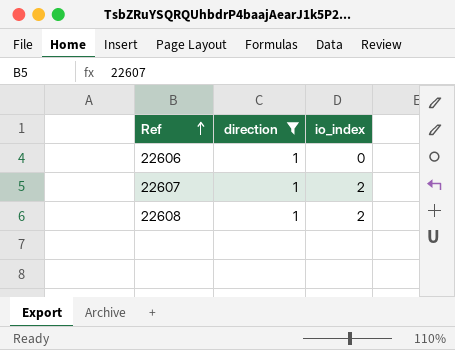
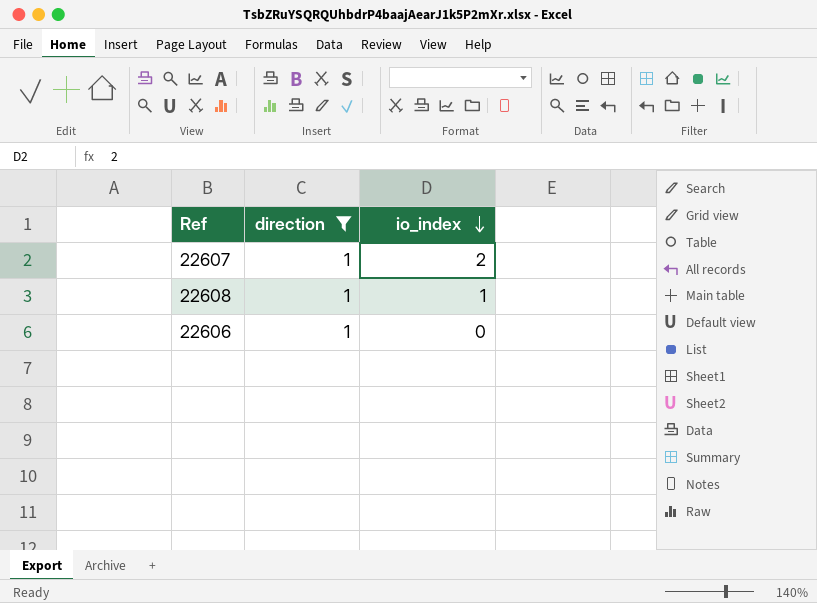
row order: Ref ascending -> io_index descending
22608 | io_index: 2 -> 1

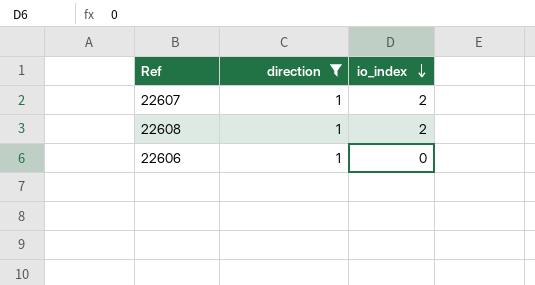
22608 | io_index: 1 -> 2

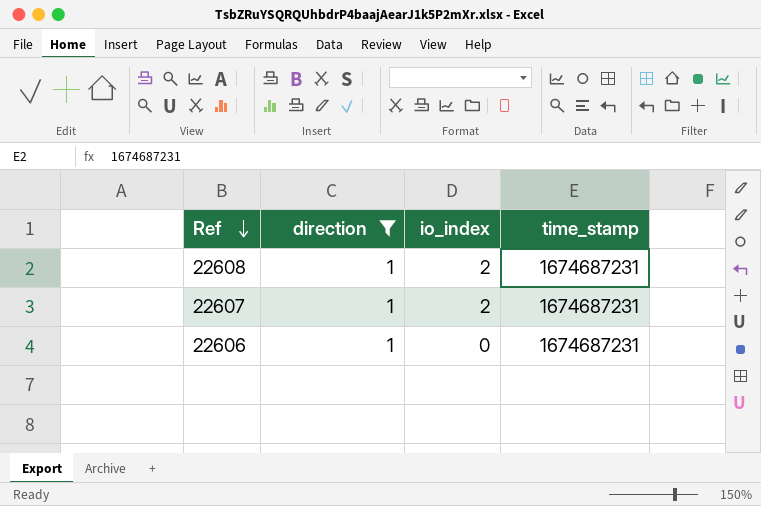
row order: io_index descending -> Ref descending
column time_stamp | position: none -> 4

